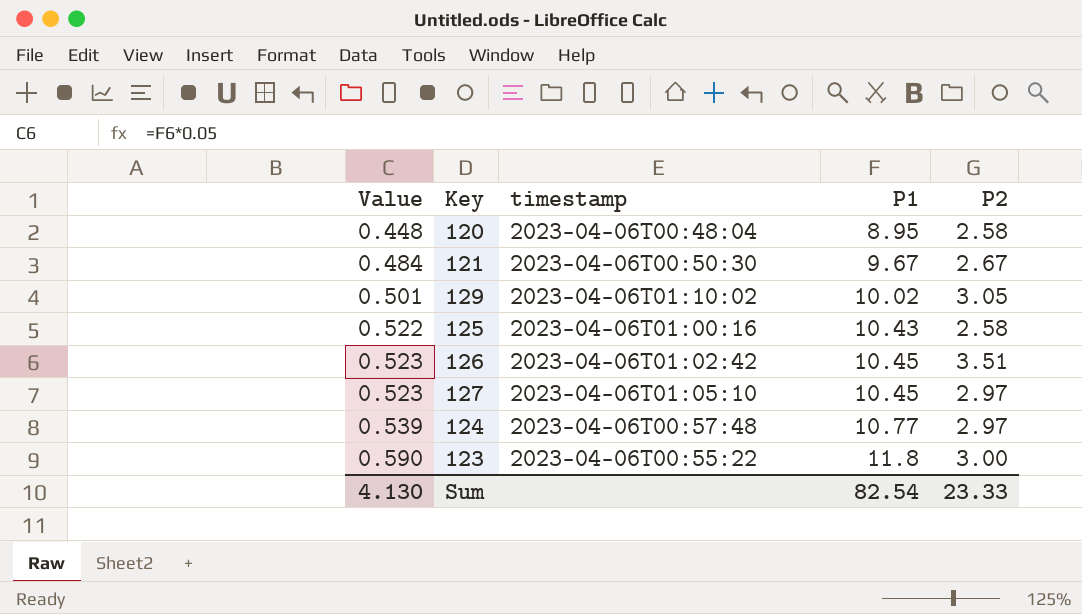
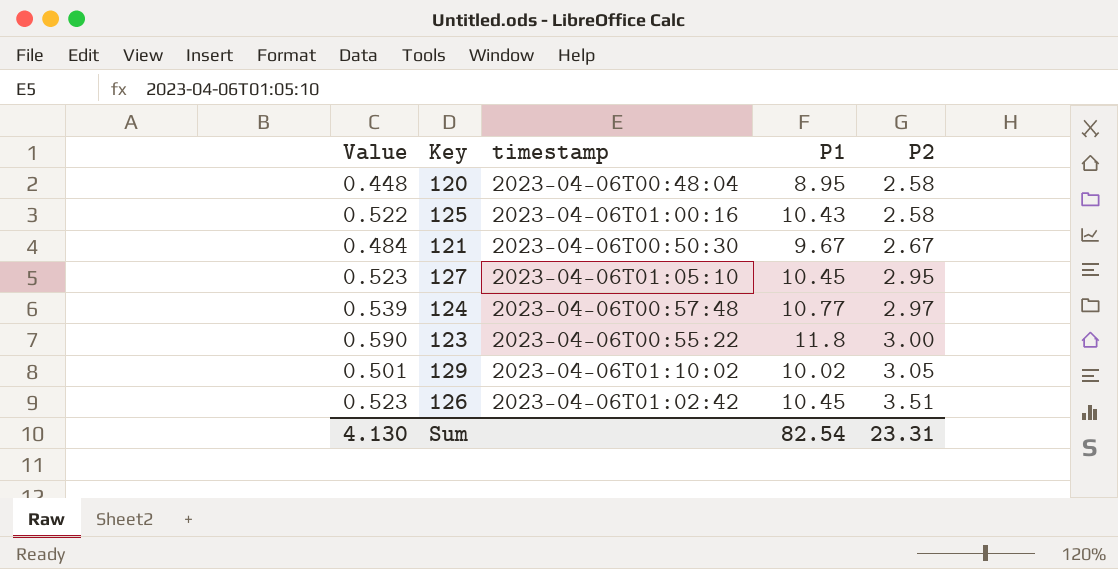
row order: Value ascending -> P2 ascending
127 | P2: 2.97 -> 2.95
Sum | P2: 23.33 -> 23.31

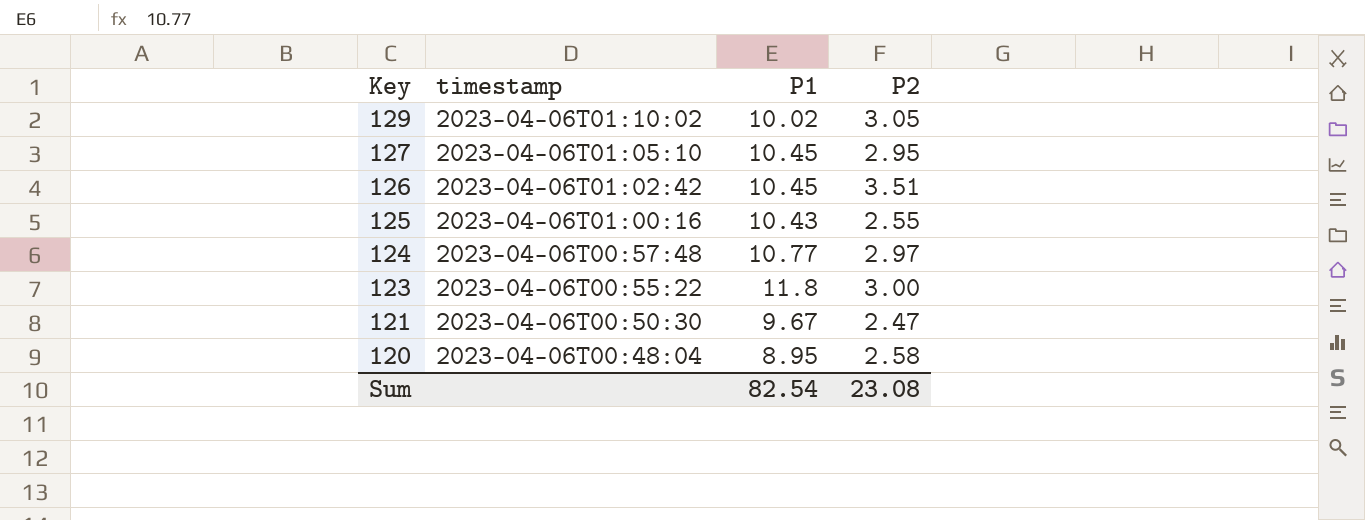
row order: P2 ascending -> Key descending
column Value | formula: [P1] * 0.05 -> none
125 | P2: 2.58 -> 2.55
121 | P2: 2.67 -> 2.47
Sum | P2: 23.31 -> 23.08

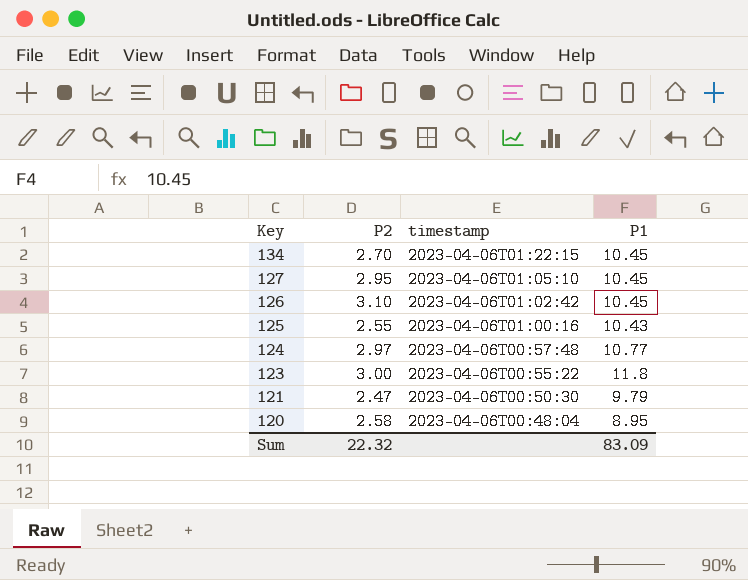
column P2 | position: 4 -> 2
row 129: 2023-04-06T01:10:02 | 10.02 | 3.05 -> none
row 134: none -> 2.70 | 2023-04-06T01:22:15 | 10.45
126 | P2: 3.51 -> 3.10
121 | P1: 9.67 -> 9.79
Sum | P2: 23.08 -> 22.32
Sum | P1: 82.54 -> 83.09

